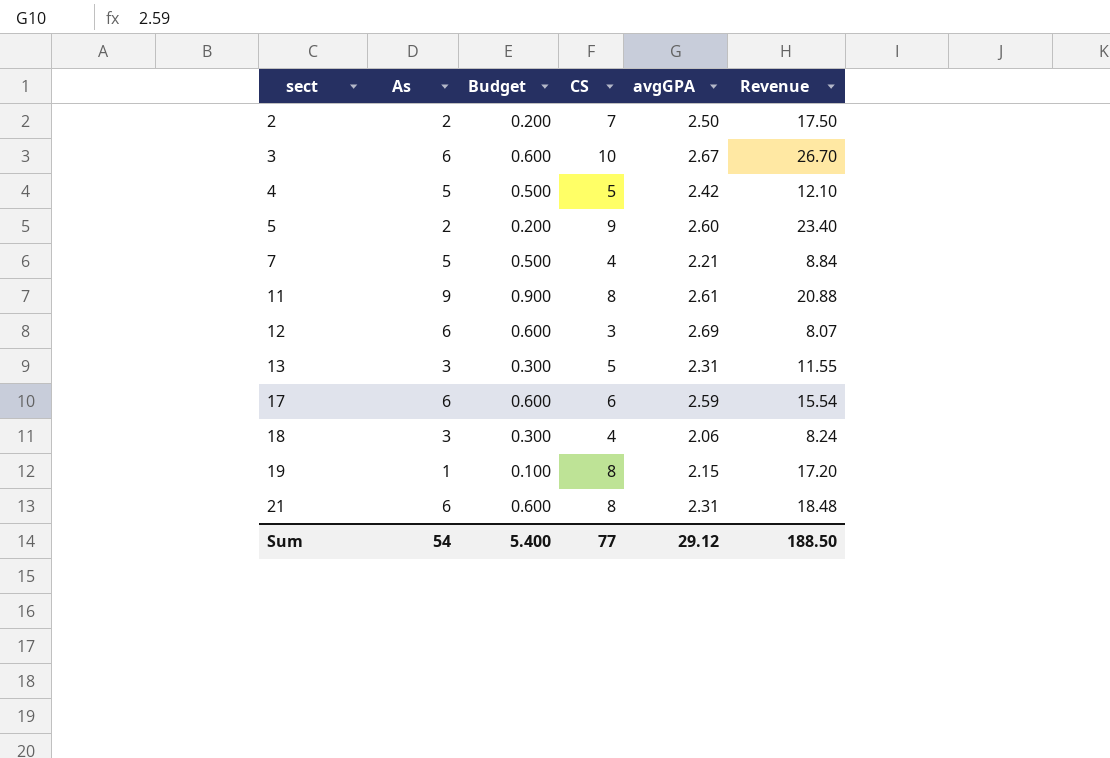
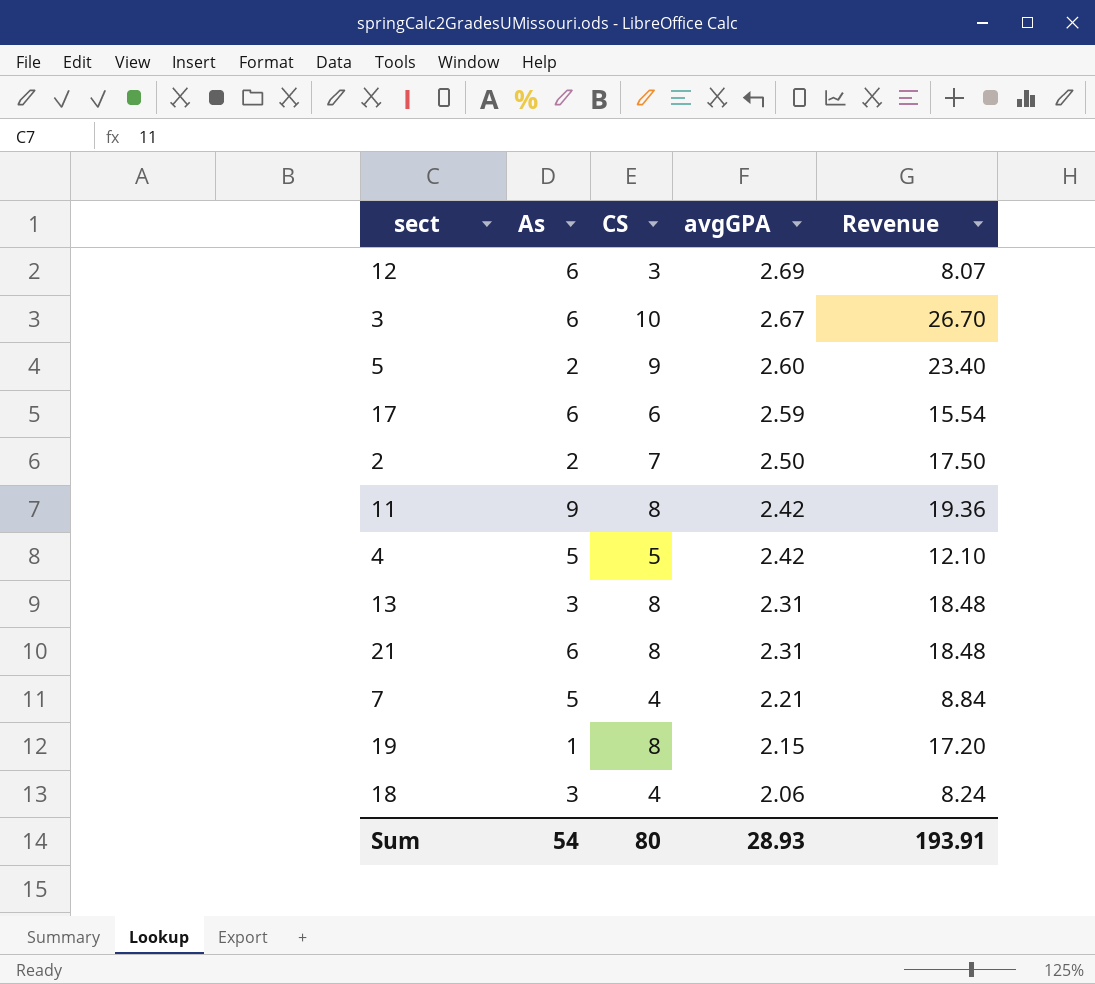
row order: sect ascending -> avgGPA descending
column Budget | formula: [As] * 0.1 -> none
11 | avgGPA: 2.61 -> 2.42
11 | Revenue: 20.88 -> 19.36
13 | CS: 5 -> 8
13 | Revenue: 11.55 -> 18.48
Sum | CS: 77 -> 80
Sum | avgGPA: 29.12 -> 28.93
Sum | Revenue: 188.50 -> 193.91

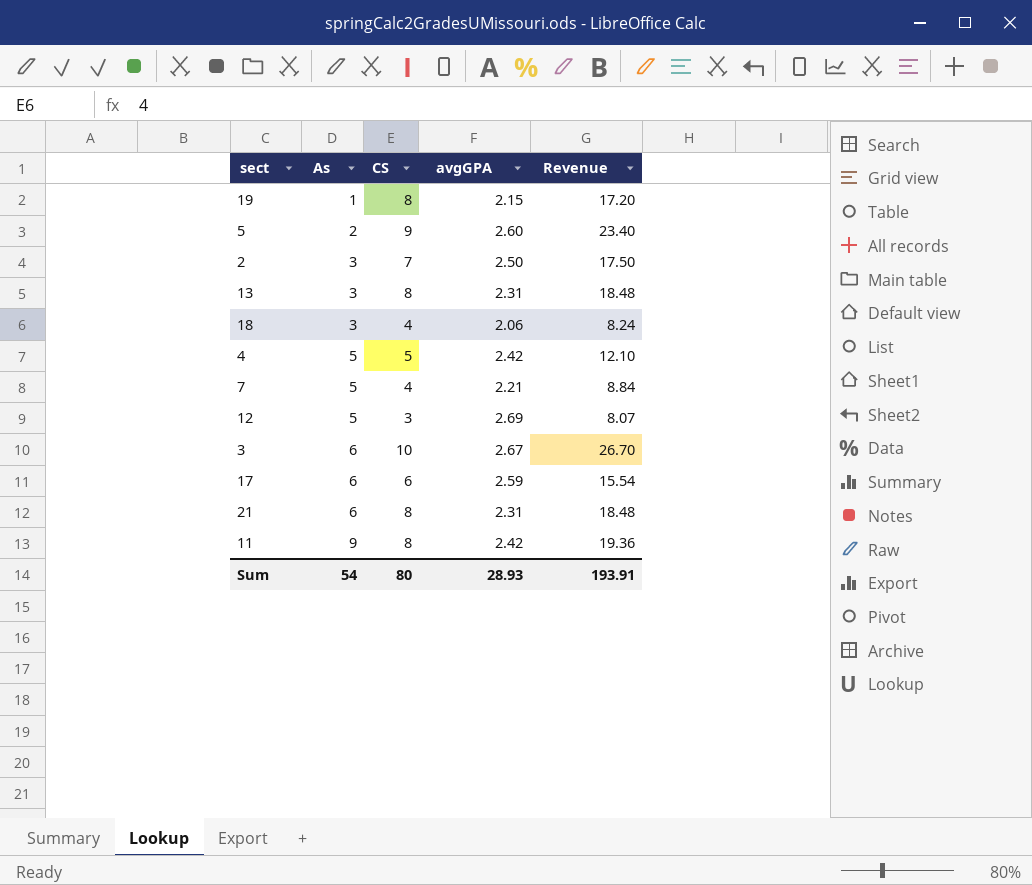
row order: avgGPA descending -> As ascending
2 | As: 2 -> 3
12 | As: 6 -> 5

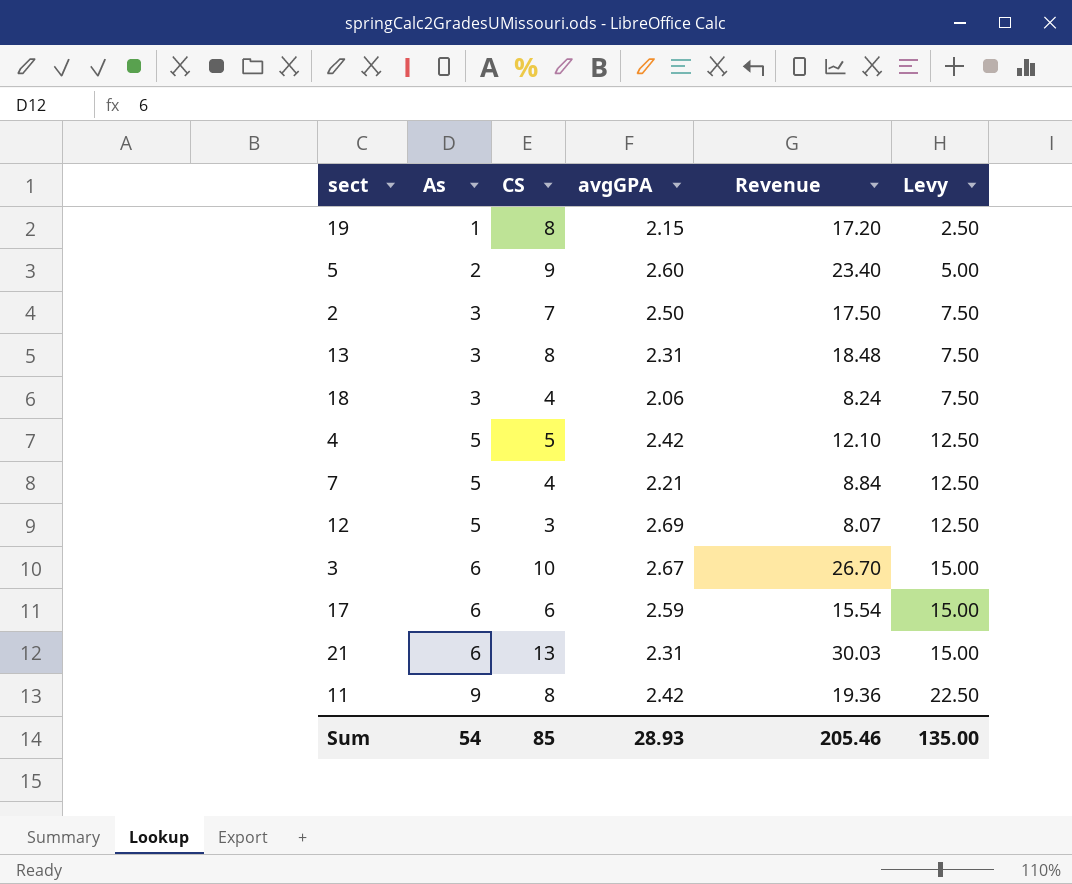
column Levy | formula: none -> [As] * 2.5
21 | CS: 8 -> 13
21 | Revenue: 18.48 -> 30.03
Sum | CS: 80 -> 85
Sum | Revenue: 193.91 -> 205.46

